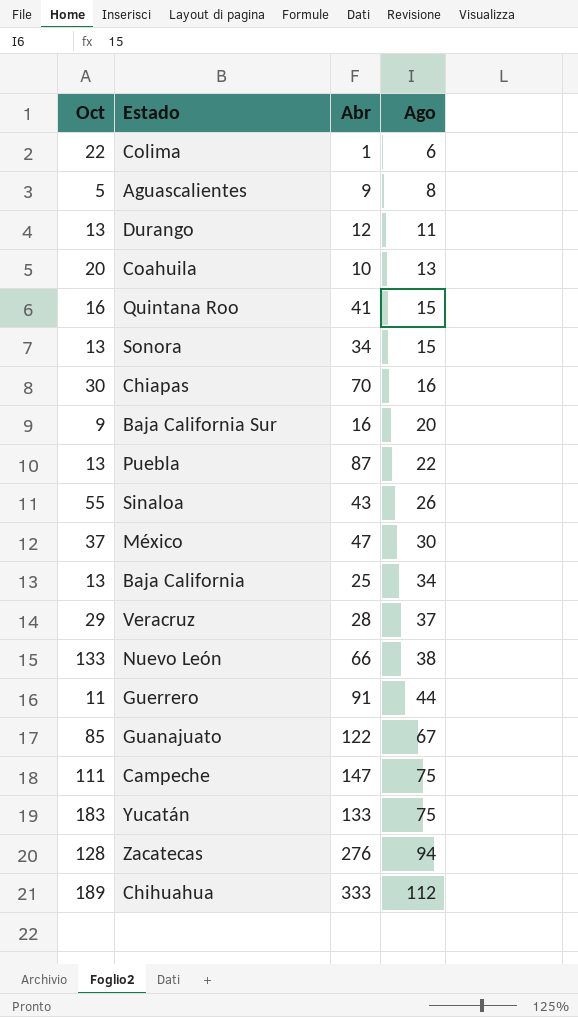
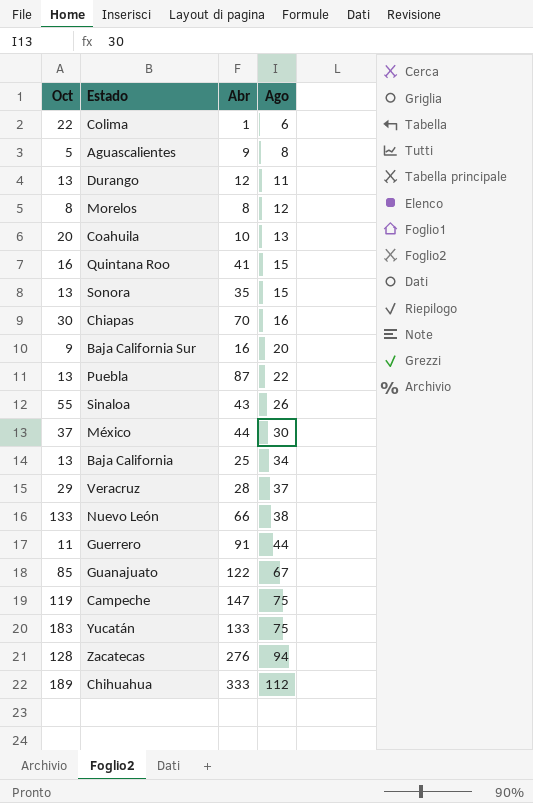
row Morelos: none -> 8 | 8 | 12
Sonora | Abr: 34 -> 35
México | Abr: 47 -> 44
Campeche | Oct: 111 -> 119

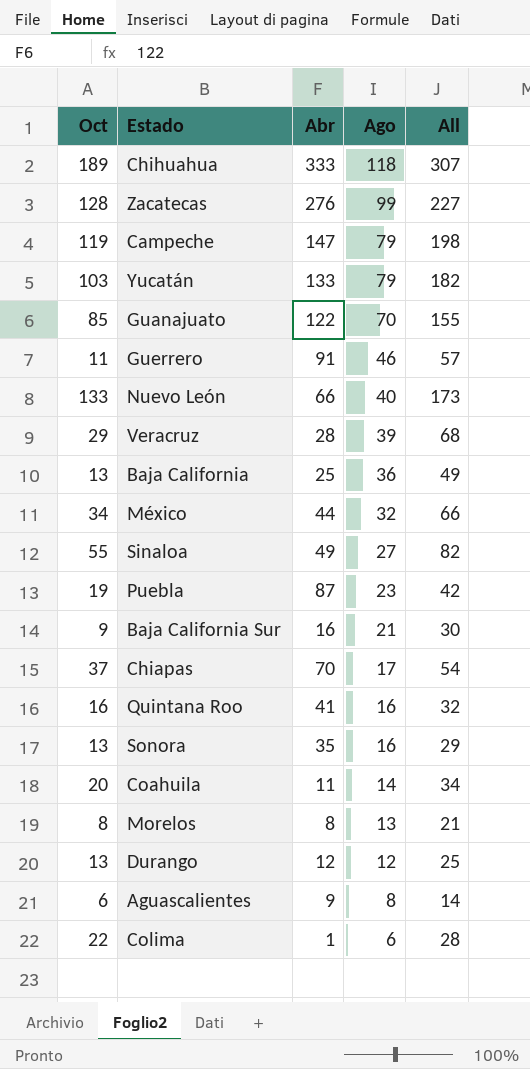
row order: Ago ascending -> Ago descending
column All | formula: none -> [Oct] + [Ago]
Chihuahua | Ago: 112 -> 118
Zacatecas | Ago: 94 -> 99
Campeche | Ago: 75 -> 79
Yucatán | Oct: 183 -> 103
Yucatán | Ago: 75 -> 79
Guanajuato | Ago: 67 -> 70
Guerrero | Ago: 44 -> 46
Nuevo León | Ago: 38 -> 40
Veracruz | Ago: 37 -> 39
Baja California | Ago: 34 -> 36
México | Oct: 37 -> 34
México | Ago: 30 -> 32
Sinaloa | Abr: 43 -> 49
Sinaloa | Ago: 26 -> 27
Puebla | Oct: 13 -> 19
Puebla | Ago: 22 -> 23
Baja California Sur | Ago: 20 -> 21
Chiapas | Oct: 30 -> 37
Chiapas | Ago: 16 -> 17
Quintana Roo | Ago: 15 -> 16
Sonora | Ago: 15 -> 16
Coahuila | Abr: 10 -> 11
Coahuila | Ago: 13 -> 14
Morelos | Ago: 12 -> 13
Durango | Ago: 11 -> 12
Aguascalientes | Oct: 5 -> 6

